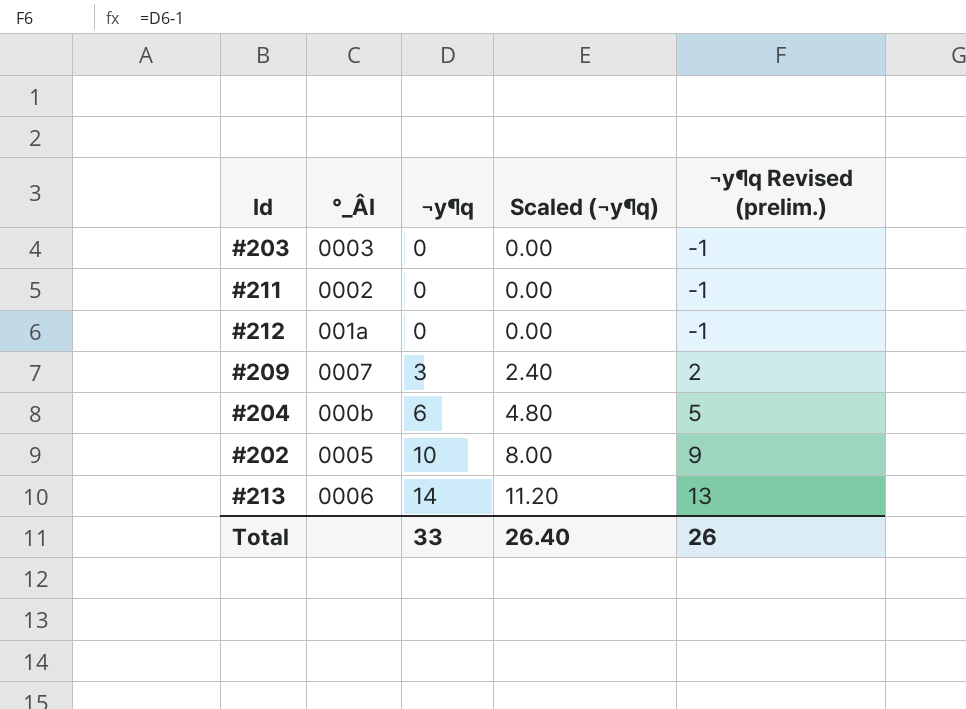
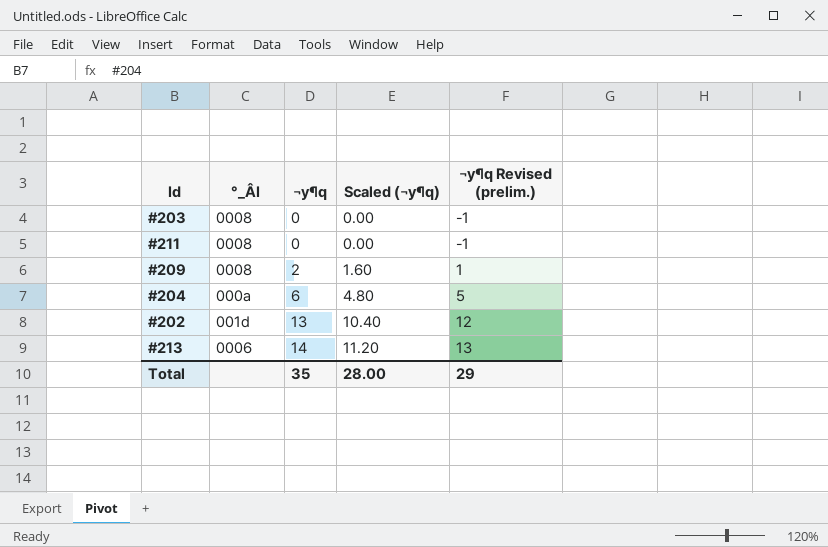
row #212: 001a | 0 | 0.00 | -1 -> none
#203 | °_ÂI: 0003 -> 0008
#211 | °_ÂI: 0002 -> 0008
#209 | °_ÂI: 0007 -> 0008
#209 | ¬y¶q: 3 -> 2
#209 | Scaled (¬y¶q): 2.40 -> 1.60
#209 | ¬y¶q Revised (prelim.): 2 -> 1
#204 | °_ÂI: 000b -> 000a
#202 | °_ÂI: 0005 -> 001d
#202 | ¬y¶q: 10 -> 13
#202 | Scaled (¬y¶q): 8.00 -> 10.40
#202 | ¬y¶q Revised (prelim.): 9 -> 12
Total | ¬y¶q: 33 -> 35
Total | Scaled (¬y¶q): 26.40 -> 28.00
Total | ¬y¶q Revised (prelim.): 26 -> 29

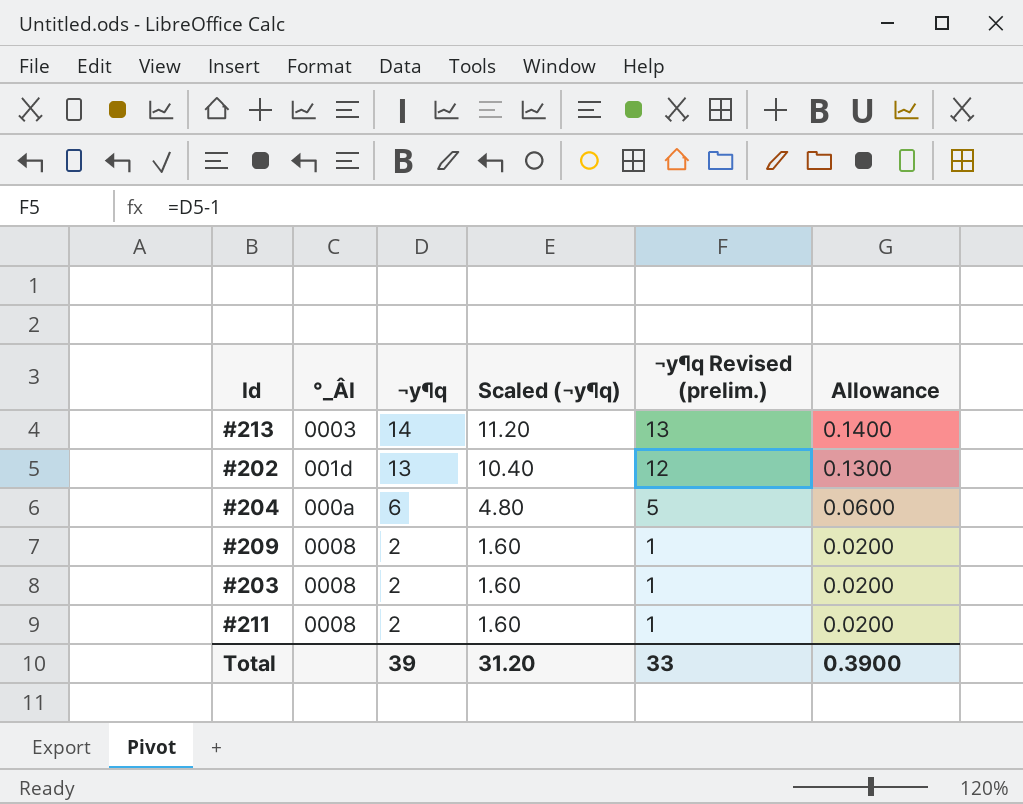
row order: ¬y¶q ascending -> ¬y¶q descending
column Allowance | formula: none -> [¬y¶q] * 0.01
#213 | °_ÂI: 0006 -> 0003
#203 | ¬y¶q: 0 -> 2
#203 | Scaled (¬y¶q): 0.00 -> 1.60
#203 | ¬y¶q Revised (prelim.): -1 -> 1
#211 | ¬y¶q: 0 -> 2
#211 | Scaled (¬y¶q): 0.00 -> 1.60
#211 | ¬y¶q Revised (prelim.): -1 -> 1
Total | ¬y¶q: 35 -> 39
Total | Scaled (¬y¶q): 28.00 -> 31.20
Total | ¬y¶q Revised (prelim.): 29 -> 33

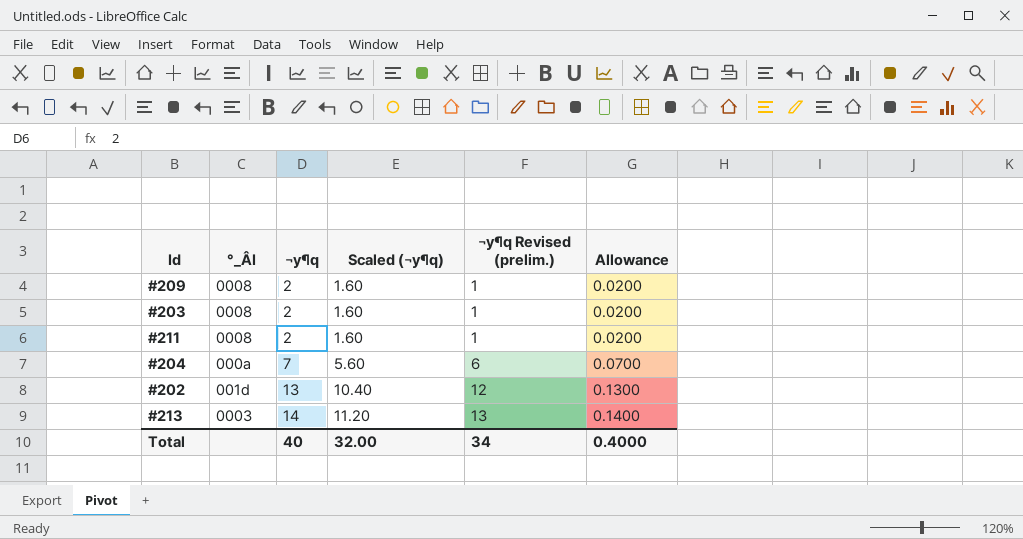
row order: ¬y¶q descending -> ¬y¶q ascending
#204 | ¬y¶q: 6 -> 7
#204 | Scaled (¬y¶q): 4.80 -> 5.60
#204 | ¬y¶q Revised (prelim.): 5 -> 6
#204 | Allowance: 0.0600 -> 0.0700
Total | ¬y¶q: 39 -> 40
Total | Scaled (¬y¶q): 31.20 -> 32.00
Total | ¬y¶q Revised (prelim.): 33 -> 34
Total | Allowance: 0.3900 -> 0.4000

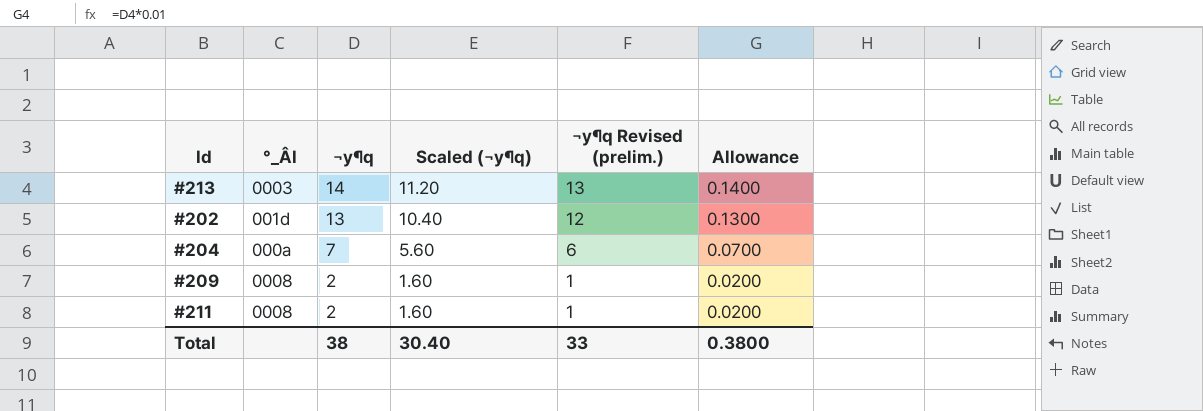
row order: ¬y¶q ascending -> ¬y¶q descending
row #203: 0008 | 2 | 1.60 | 1 | 0.0200 -> none
Total | ¬y¶q: 40 -> 38
Total | Scaled (¬y¶q): 32.00 -> 30.40
Total | ¬y¶q Revised (prelim.): 34 -> 33
Total | Allowance: 0.4000 -> 0.3800

